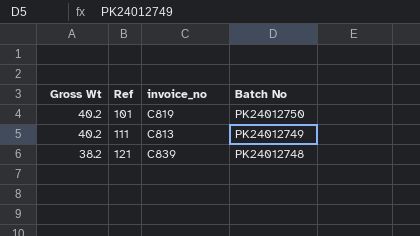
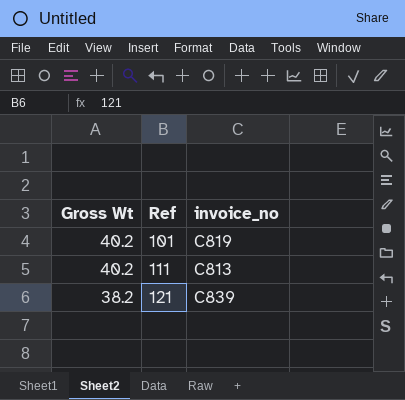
column Batch No | position: 4 -> none

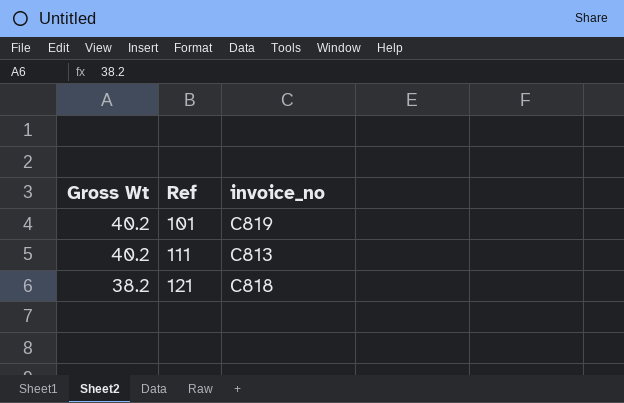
121 | invoice_no: C839 -> C818

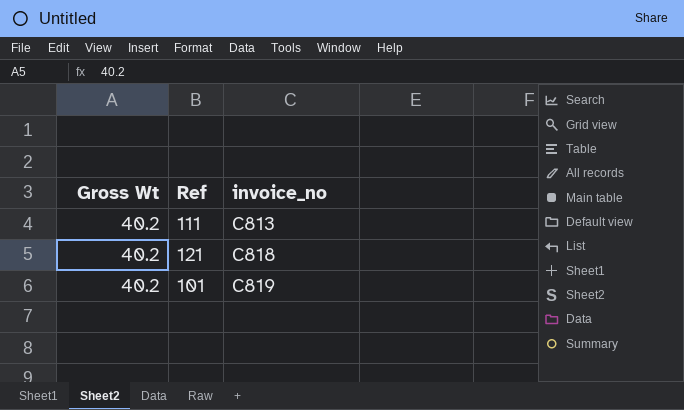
row order: Gross Wt descending -> invoice_no ascending
121 | Gross Wt: 38.2 -> 40.2

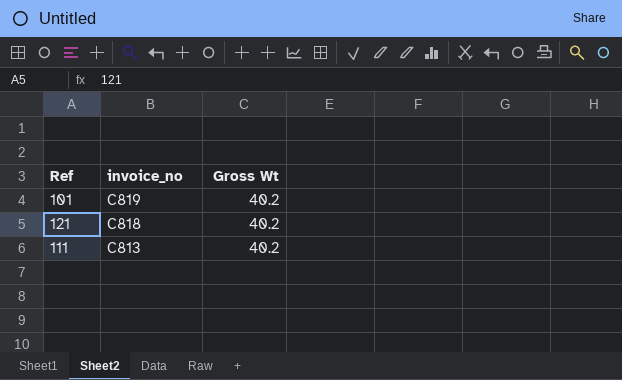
row order: invoice_no ascending -> invoice_no descending
column Gross Wt | position: 1 -> 3

